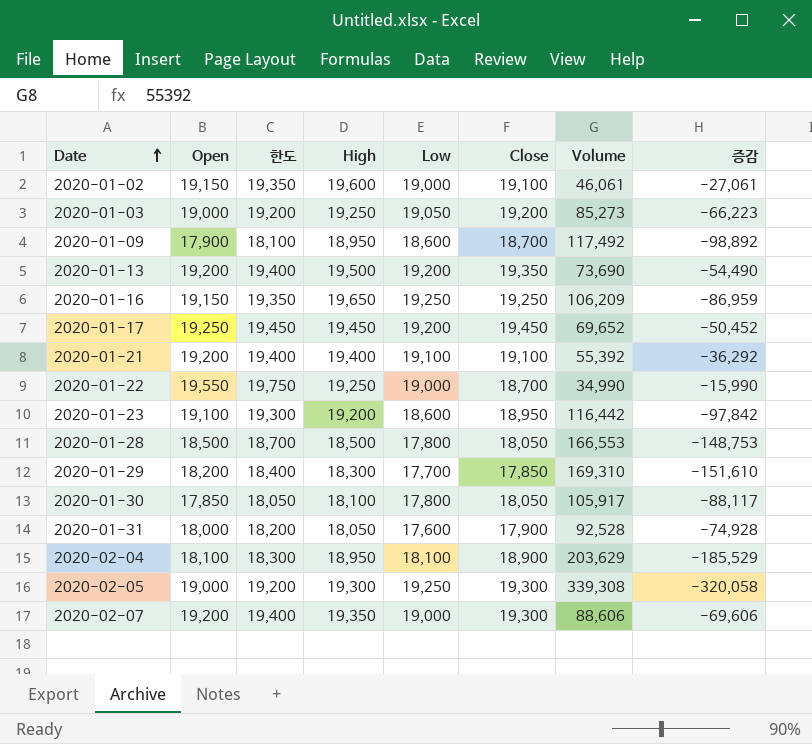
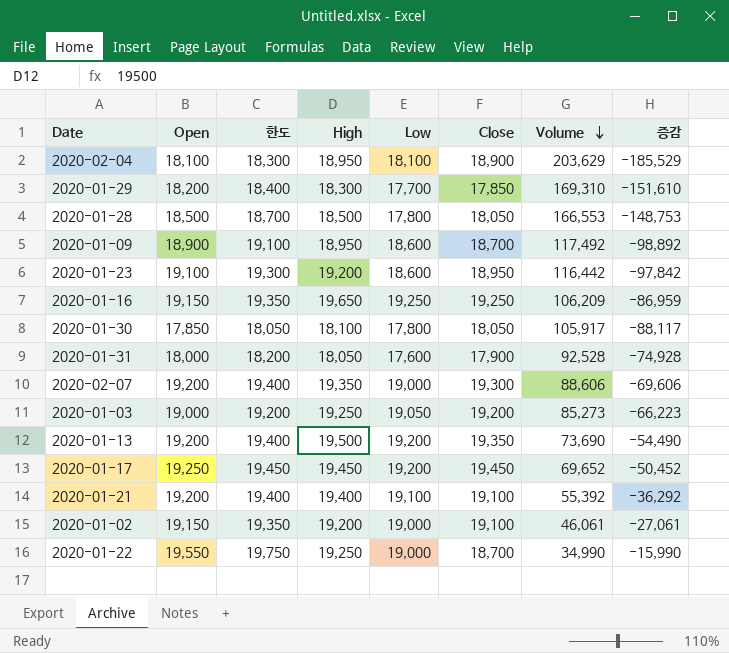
row order: Date ascending -> Volume descending
row 2020-02-05: 19,000 | 19,200 | 19,300 | 19,250 | 19,300 | 339,308 | -320,058 -> none
2020-01-09 | Open: 17,900 -> 18,900
2020-01-09 | 한도: 18,100 -> 19,100
2020-01-02 | High: 19,600 -> 19,200

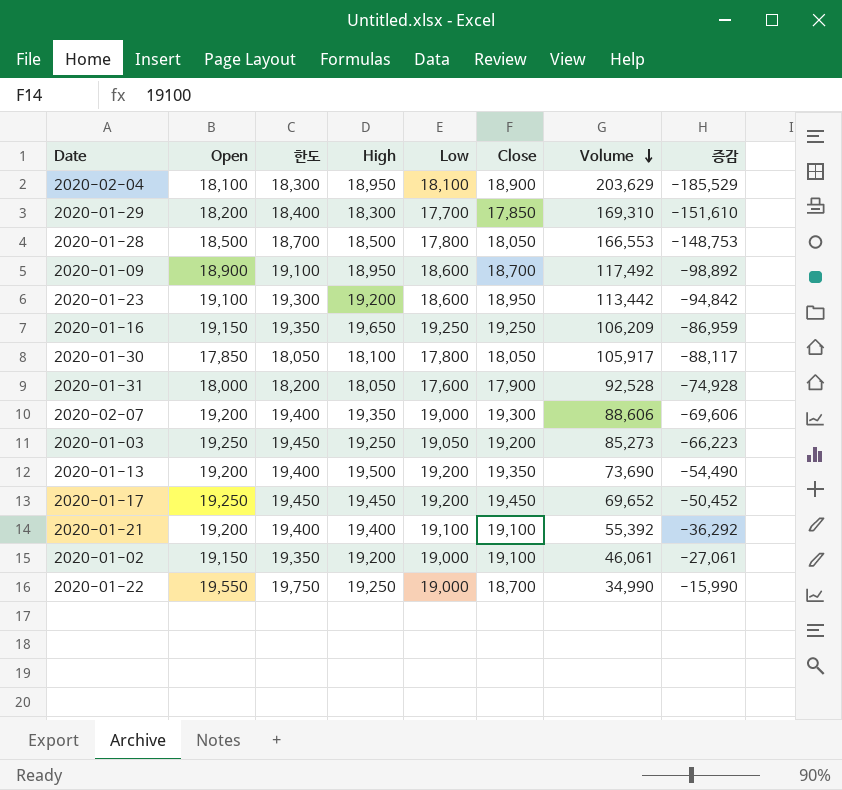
2020-01-23 | Volume: 116,442 -> 113,442
2020-01-23 | 증감: -97,842 -> -94,842
2020-01-03 | Open: 19,000 -> 19,250
2020-01-03 | 한도: 19,200 -> 19,450

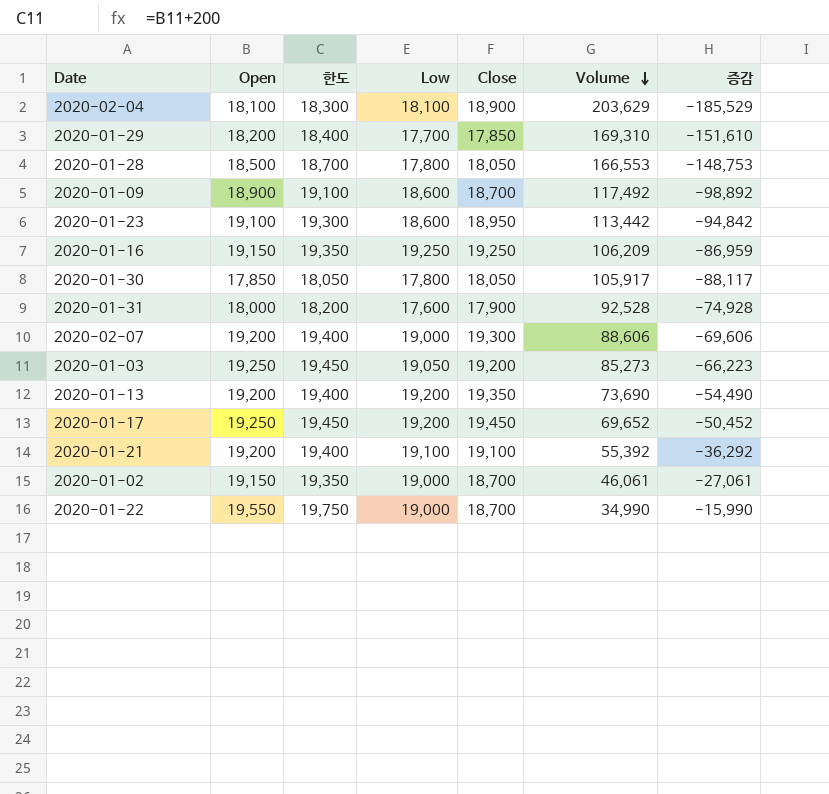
column High | position: 4 -> none
2020-01-02 | Close: 19,100 -> 18,700

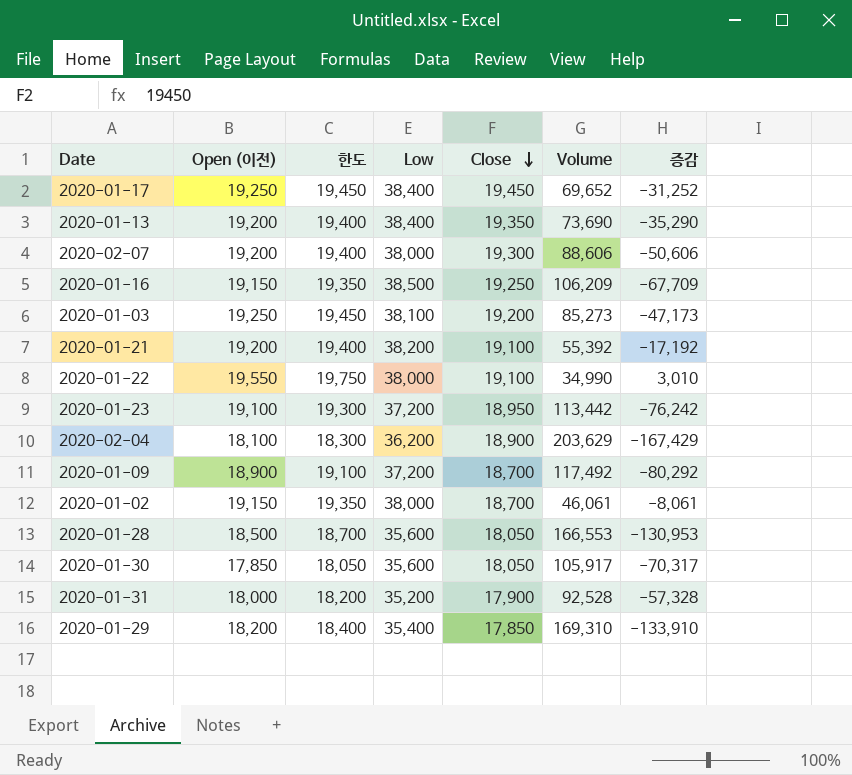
row order: Volume descending -> Close descending
column name: Open -> Open (이전)
2020-01-17 | Low: 19,200 -> 38,400
2020-01-17 | 증감: -50,452 -> -31,252
2020-01-13 | Low: 19,200 -> 38,400
2020-01-13 | 증감: -54,490 -> -35,290
2020-02-07 | Low: 19,000 -> 38,000
2020-02-07 | 증감: -69,606 -> -50,606
2020-01-16 | Low: 19,250 -> 38,500
2020-01-16 | 증감: -86,959 -> -67,709
2020-01-03 | Low: 19,050 -> 38,100
2020-01-03 | 증감: -66,223 -> -47,173
2020-01-21 | Low: 19,100 -> 38,200
2020-01-21 | 증감: -36,292 -> -17,192
2020-01-22 | Low: 19,000 -> 38,000
2020-01-22 | Close: 18,700 -> 19,100
2020-01-22 | 증감: -15,990 -> 3,010
2020-01-23 | Low: 18,600 -> 37,200
2020-01-23 | 증감: -94,842 -> -76,242
2020-02-04 | Low: 18,100 -> 36,200
2020-02-04 | 증감: -185,529 -> -167,429
2020-01-09 | Low: 18,600 -> 37,200
2020-01-09 | 증감: -98,892 -> -80,292
2020-01-02 | Low: 19,000 -> 38,000
2020-01-02 | 증감: -27,061 -> -8,061
2020-01-28 | Low: 17,800 -> 35,600
2020-01-28 | 증감: -148,753 -> -130,953
2020-01-30 | Low: 17,800 -> 35,600
2020-01-30 | 증감: -88,117 -> -70,317
2020-01-31 | Low: 17,600 -> 35,200
2020-01-31 | 증감: -74,928 -> -57,328
2020-01-29 | Low: 17,700 -> 35,400
2020-01-29 | 증감: -151,610 -> -133,910

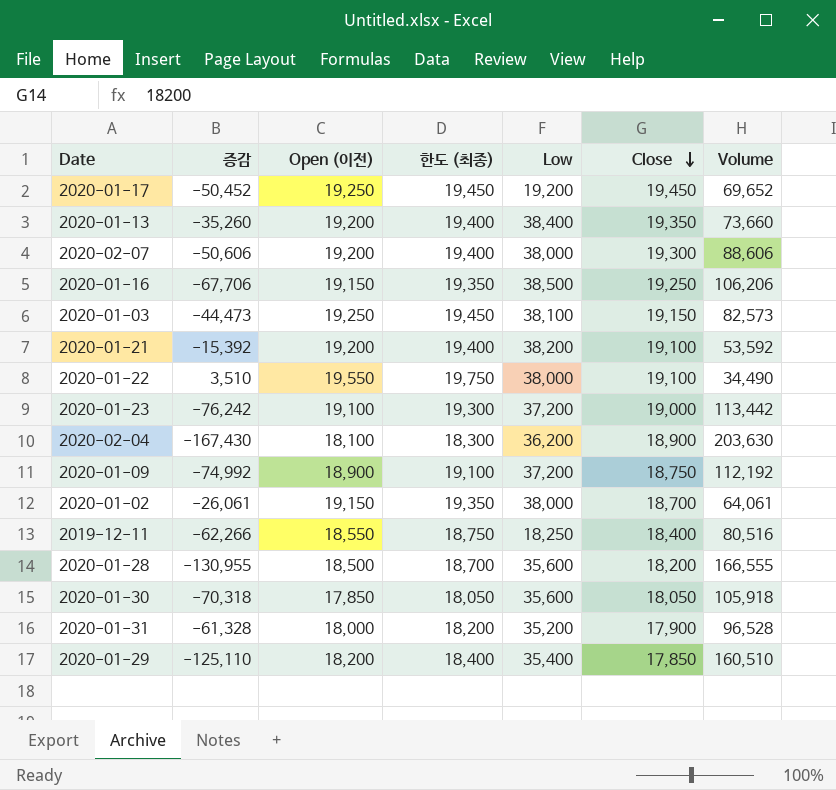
column 증감 | position: 7 -> 2
column name: 한도 -> 한도 (최종)
2020-01-17 | 증감: -31,252 -> -50,452
2020-01-17 | Low: 38,400 -> 19,200
2020-01-13 | 증감: -35,290 -> -35,260
2020-01-13 | Volume: 73,690 -> 73,660
2020-01-16 | 증감: -67,709 -> -67,706
2020-01-16 | Volume: 106,209 -> 106,206
2020-01-03 | 증감: -47,173 -> -44,473
2020-01-03 | Close: 19,200 -> 19,150
2020-01-03 | Volume: 85,273 -> 82,573
2020-01-21 | 증감: -17,192 -> -15,392
2020-01-21 | Volume: 55,392 -> 53,592
2020-01-22 | 증감: 3,010 -> 3,510
2020-01-22 | Volume: 34,990 -> 34,490
2020-01-23 | Close: 18,950 -> 19,000
2020-02-04 | 증감: -167,429 -> -167,430
2020-02-04 | Volume: 203,629 -> 203,630
2020-01-09 | 증감: -80,292 -> -74,992
2020-01-09 | Close: 18,700 -> 18,750
2020-01-09 | Volume: 117,492 -> 112,192
2020-01-02 | 증감: -8,061 -> -26,061
2020-01-02 | Volume: 46,061 -> 64,061
row 2019-12-11: none -> -62,266 | 18,550 | 18,750 | 18,250 | 18,400 | 80,516
2020-01-28 | 증감: -130,953 -> -130,955
2020-01-28 | Close: 18,050 -> 18,200
2020-01-28 | Volume: 166,553 -> 166,555
2020-01-30 | 증감: -70,317 -> -70,318
2020-01-30 | Volume: 105,917 -> 105,918
2020-01-31 | 증감: -57,328 -> -61,328
2020-01-31 | Volume: 92,528 -> 96,528
2020-01-29 | 증감: -133,910 -> -125,110
2020-01-29 | Volume: 169,310 -> 160,510

